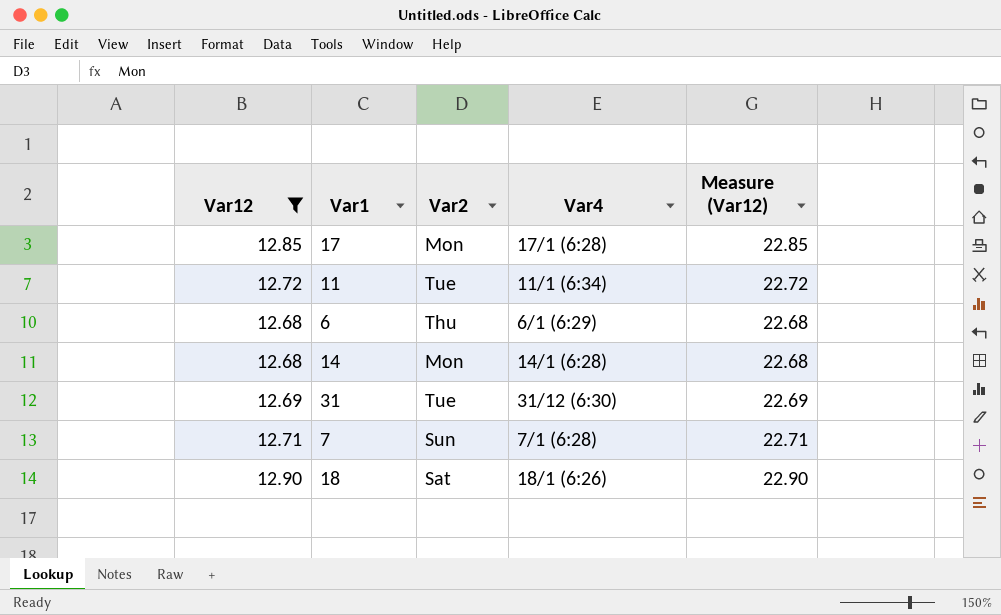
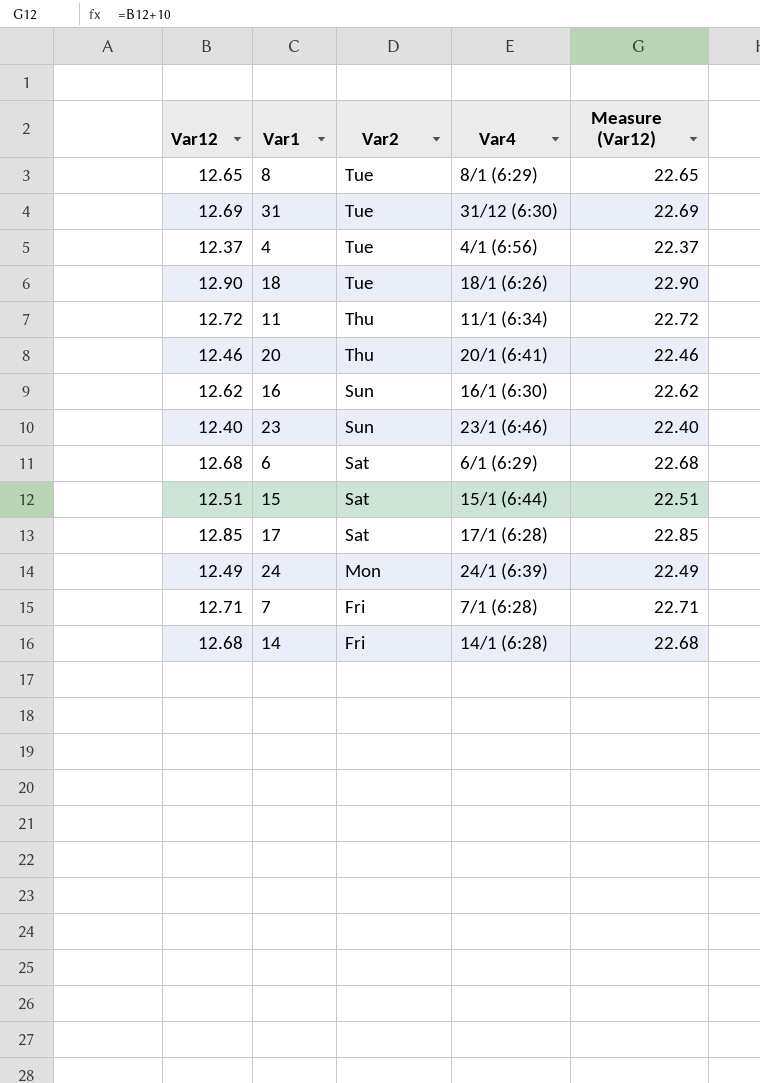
filter: Var12 >= 12.68 -> none
row order: none -> Var2 descending
18 | Var2: Sat -> Tue
11 | Var2: Tue -> Thu
6 | Var2: Thu -> Sat
17 | Var2: Mon -> Sat
7 | Var2: Sun -> Fri
14 | Var2: Mon -> Fri

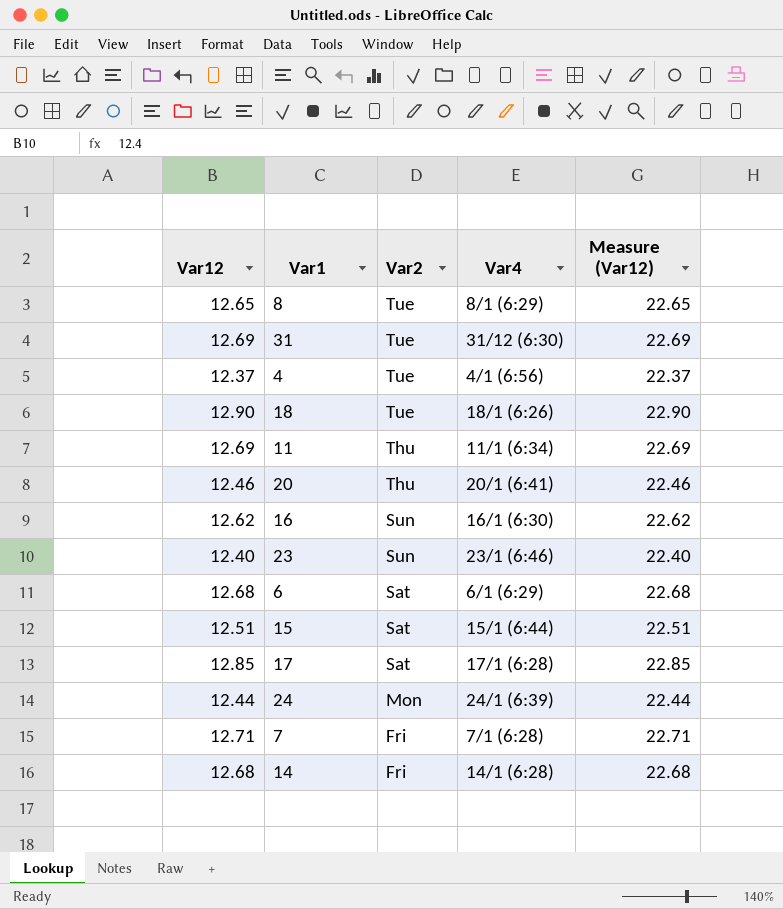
11 | Var12: 12.72 -> 12.69
11 | Measure (Var12): 22.72 -> 22.69
24 | Var12: 12.49 -> 12.44
24 | Measure (Var12): 22.49 -> 22.44

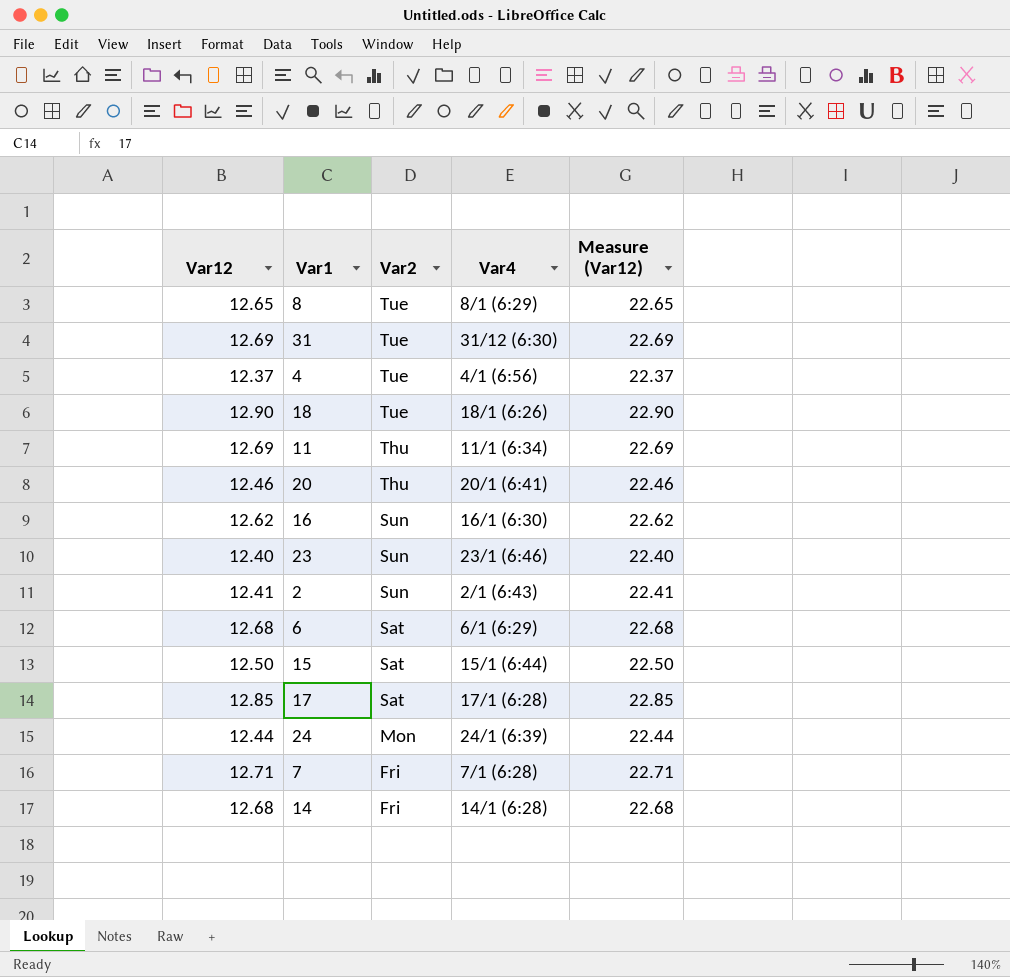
row 2: none -> 12.41 | Sun | 2/1 (6:43) | 22.41
15 | Var12: 12.51 -> 12.50
15 | Measure (Var12): 22.51 -> 22.50

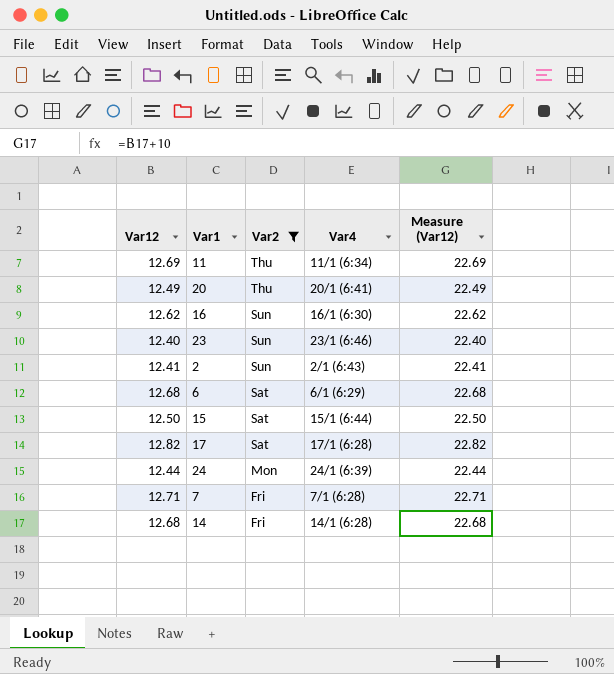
filter: none -> Var2 != Tue
20 | Var12: 12.46 -> 12.49
20 | Measure (Var12): 22.46 -> 22.49
17 | Var12: 12.85 -> 12.82
17 | Measure (Var12): 22.85 -> 22.82

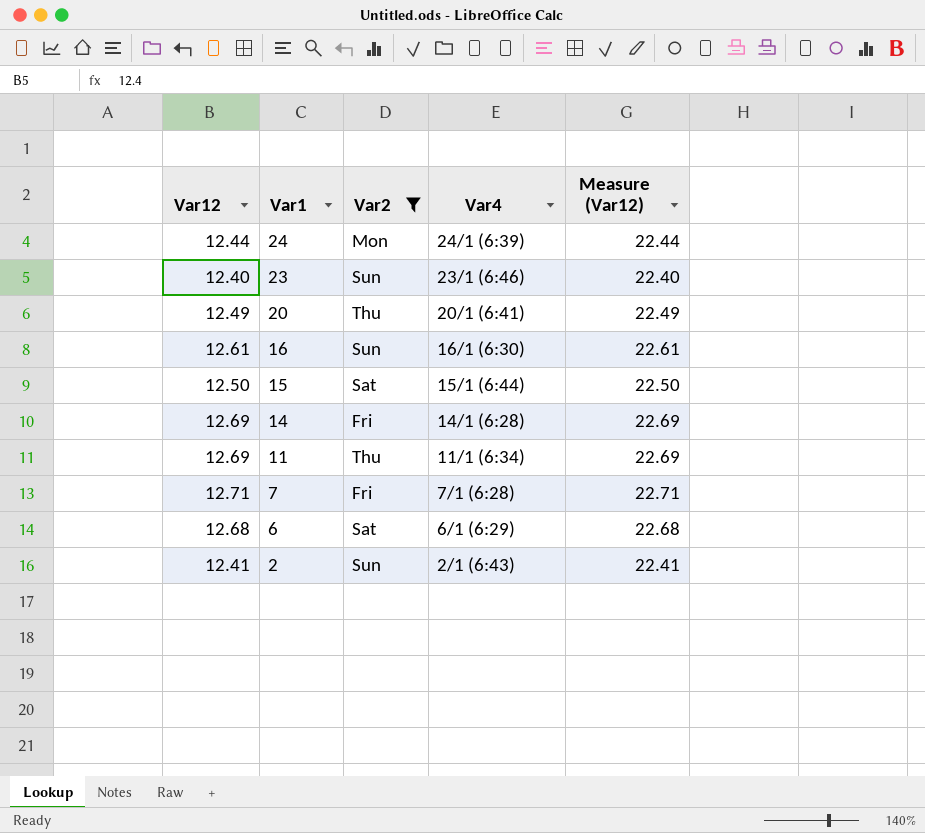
row order: Var2 descending -> Var1 descending
row 17: 12.82 | Sat | 17/1 (6:28) | 22.82 -> none
16 | Var12: 12.62 -> 12.61
16 | Measure (Var12): 22.62 -> 22.61
14 | Var12: 12.68 -> 12.69
14 | Measure (Var12): 22.68 -> 22.69

